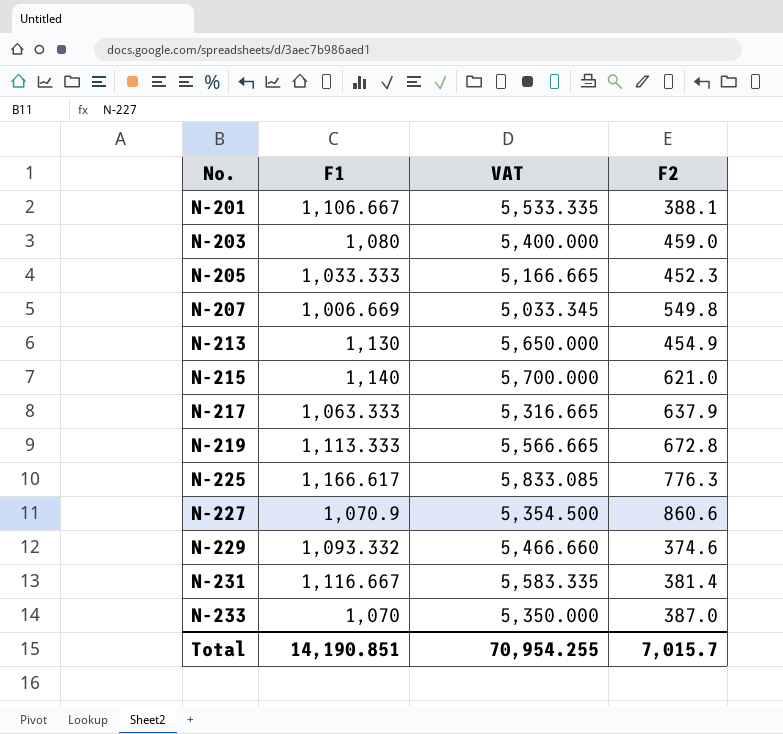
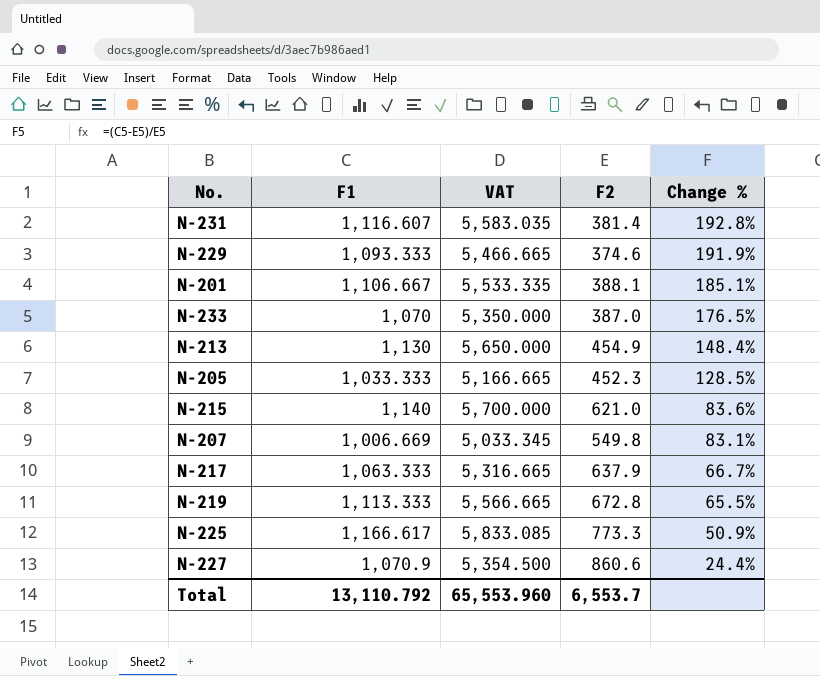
row order: No. ascending -> Change % descending
column Change % | formula: none -> ([F1] - [F2]) / [F2]
row N-203: 1,080 | 5,400.000 | 459.0 -> none
N-231 | F1: 1,116.667 -> 1,116.607
N-231 | VAT: 5,583.335 -> 5,583.035
N-229 | F1: 1,093.332 -> 1,093.333
N-229 | VAT: 5,466.660 -> 5,466.665
N-225 | F2: 776.3 -> 773.3
Total | F1: 14,190.851 -> 13,110.792
Total | VAT: 70,954.255 -> 65,553.960
Total | F2: 7,015.7 -> 6,553.7

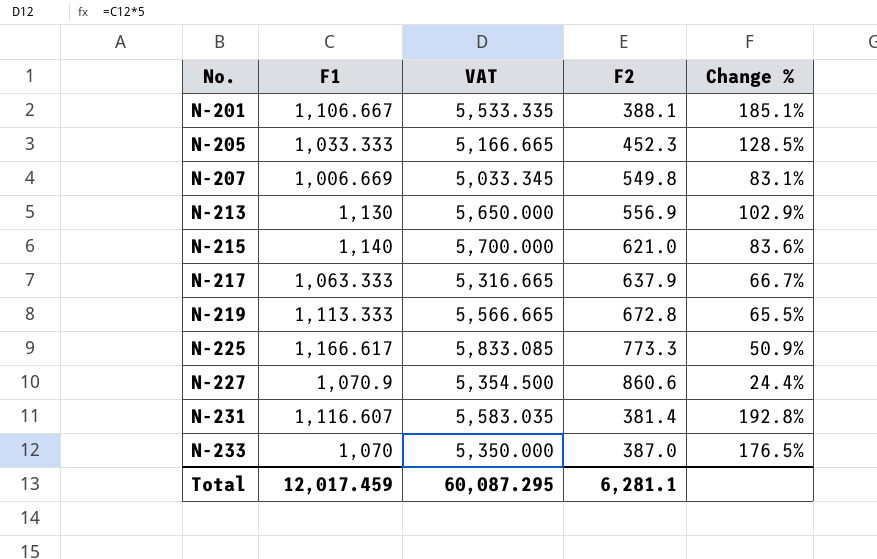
row order: Change % descending -> No. ascending
row N-229: 1,093.333 | 5,466.665 | 374.6 | 191.9% -> none
N-213 | F2: 454.9 -> 556.9
N-213 | Change %: 148.4% -> 102.9%
Total | F1: 13,110.792 -> 12,017.459
Total | VAT: 65,553.960 -> 60,087.295
Total | F2: 6,553.7 -> 6,281.1

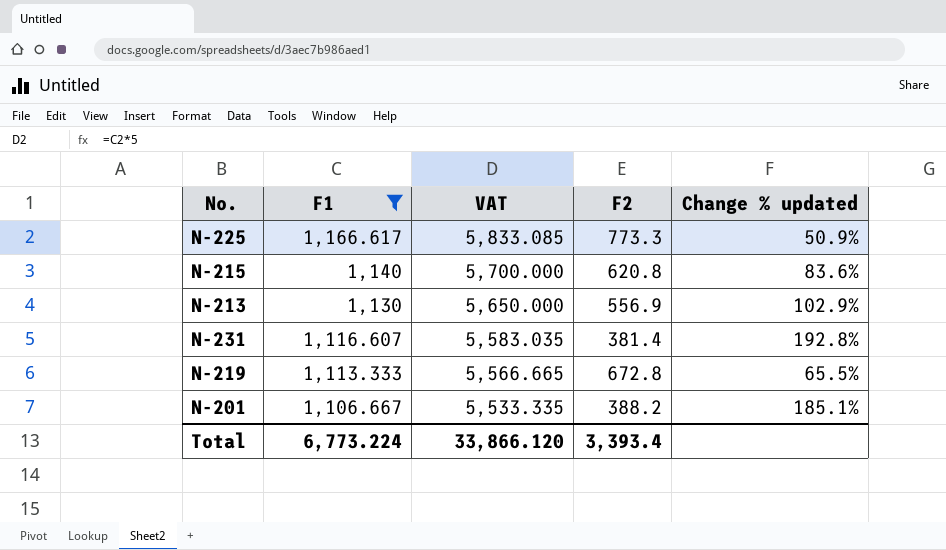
filter: none -> F1 >= 1,106.667
row order: No. ascending -> F1 descending
column name: Change % -> Change % updated
N-215 | F2: 621.0 -> 620.8
N-201 | F2: 388.1 -> 388.2
Total | F1: 12,017.459 -> 6,773.224
Total | VAT: 60,087.295 -> 33,866.120
Total | F2: 6,281.1 -> 3,393.4

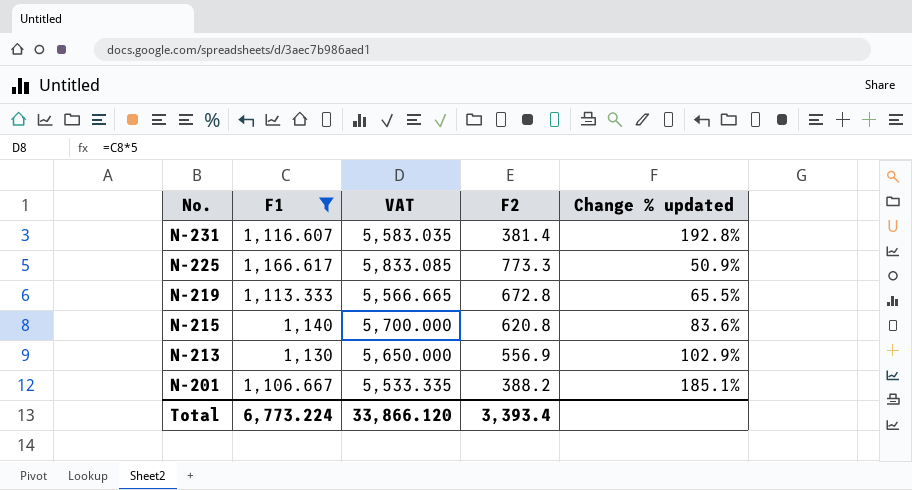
row order: F1 descending -> No. descending

